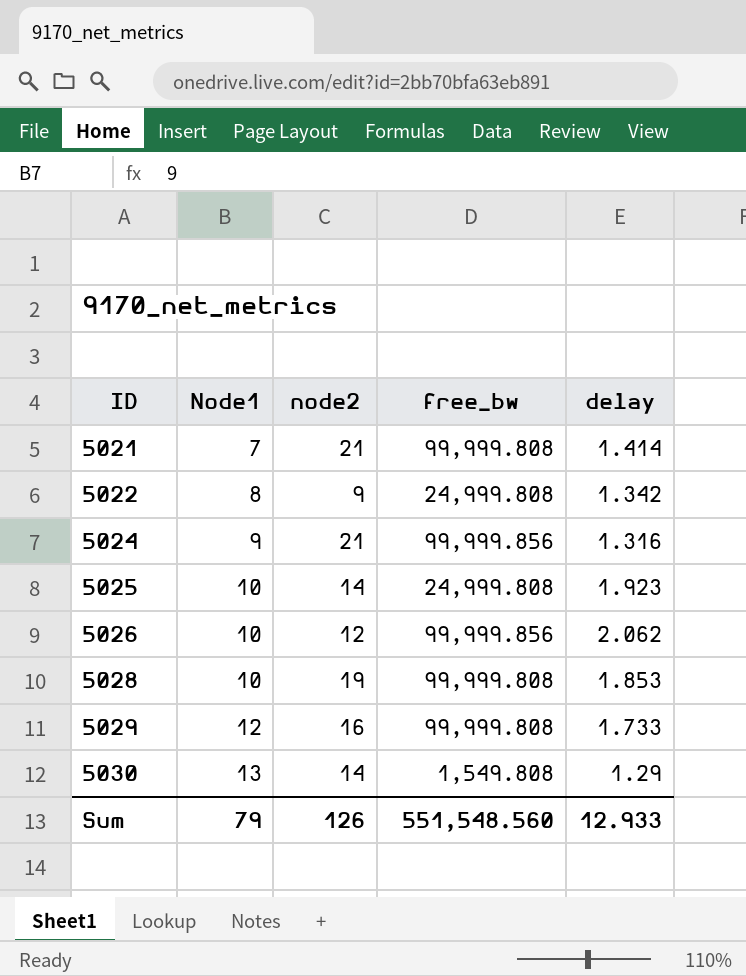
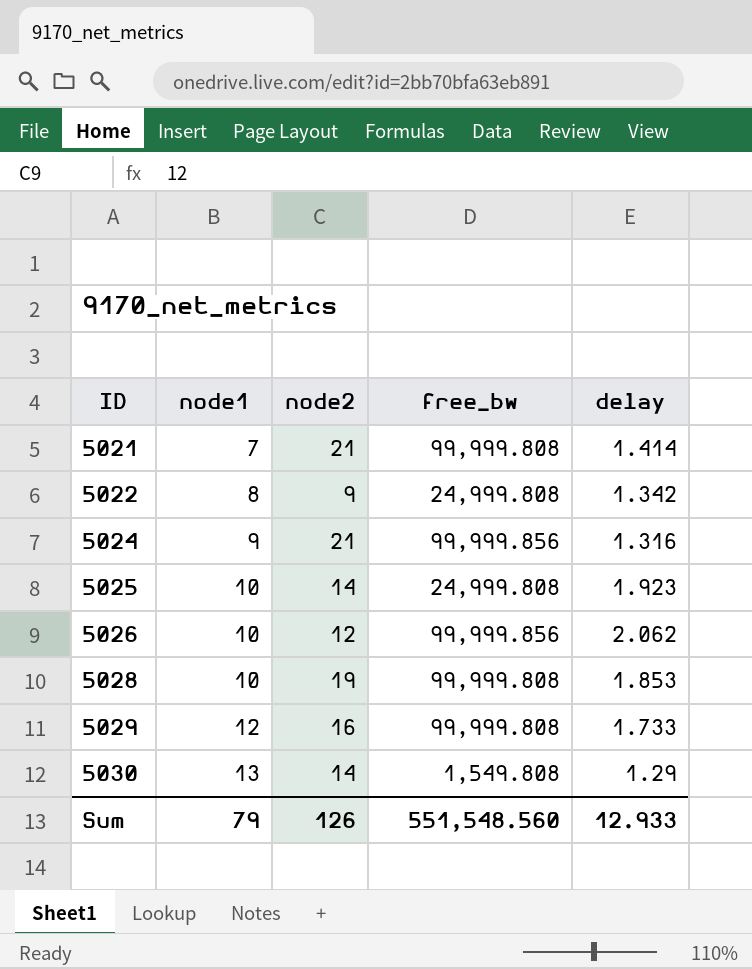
column name: Node1 -> node1

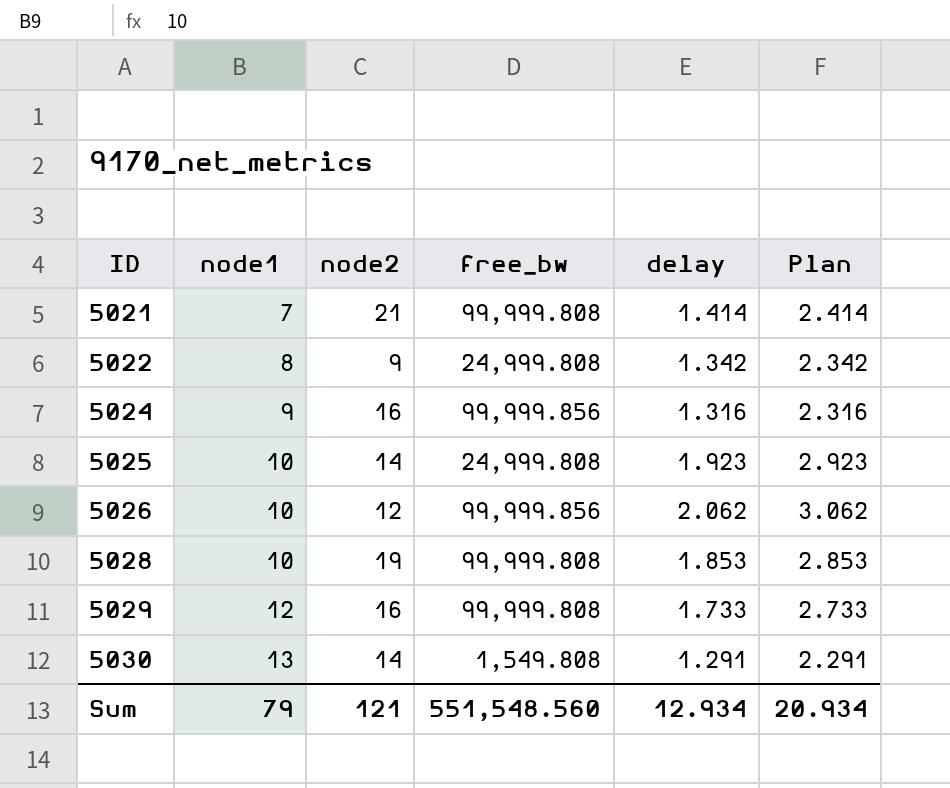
column Plan | formula: none -> [delay] + 1
5024 | node2: 21 -> 16
5030 | delay: 1.29 -> 1.291
Sum | node2: 126 -> 121
Sum | delay: 12.933 -> 12.934

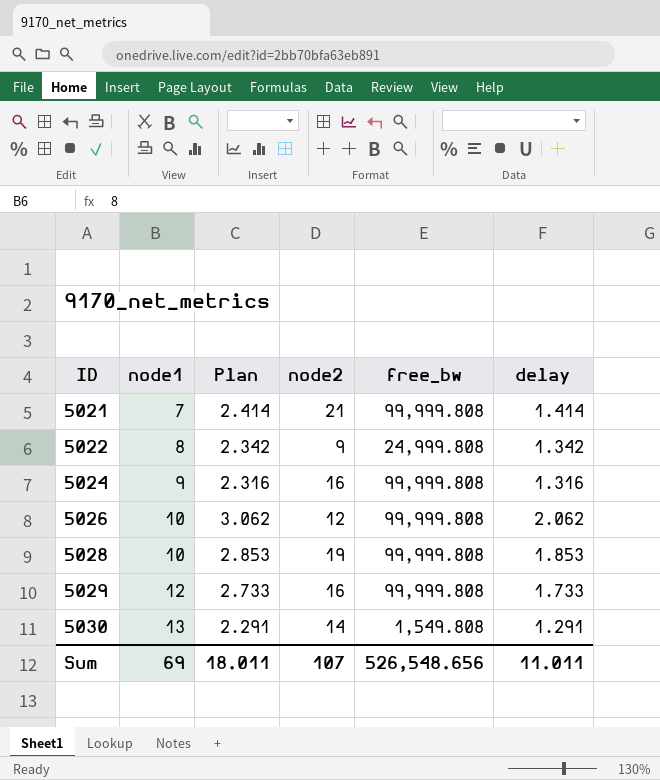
column Plan | position: 6 -> 3
row 5025: 10 | 14 | 24,999.808 | 1.923 | 2.923 -> none
5024 | free_bw: 99,999.856 -> 99,999.808
5026 | free_bw: 99,999.856 -> 99,999.808
Sum | node1: 79 -> 69
Sum | Plan: 20.934 -> 18.011
Sum | node2: 121 -> 107
Sum | free_bw: 551,548.560 -> 526,548.656
Sum | delay: 12.934 -> 11.011

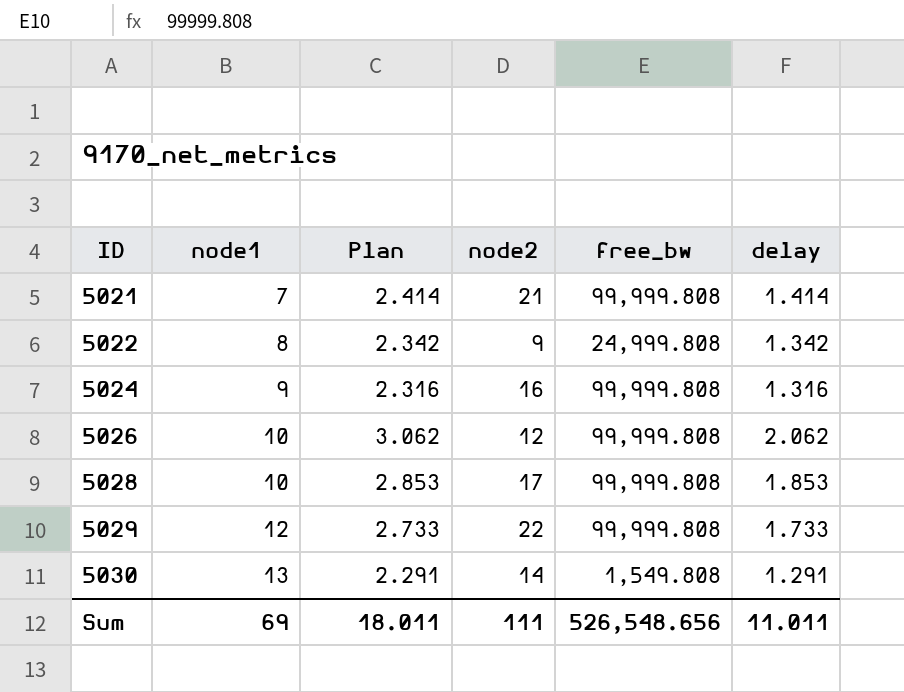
5028 | node2: 19 -> 17
5029 | node2: 16 -> 22
Sum | node2: 107 -> 111

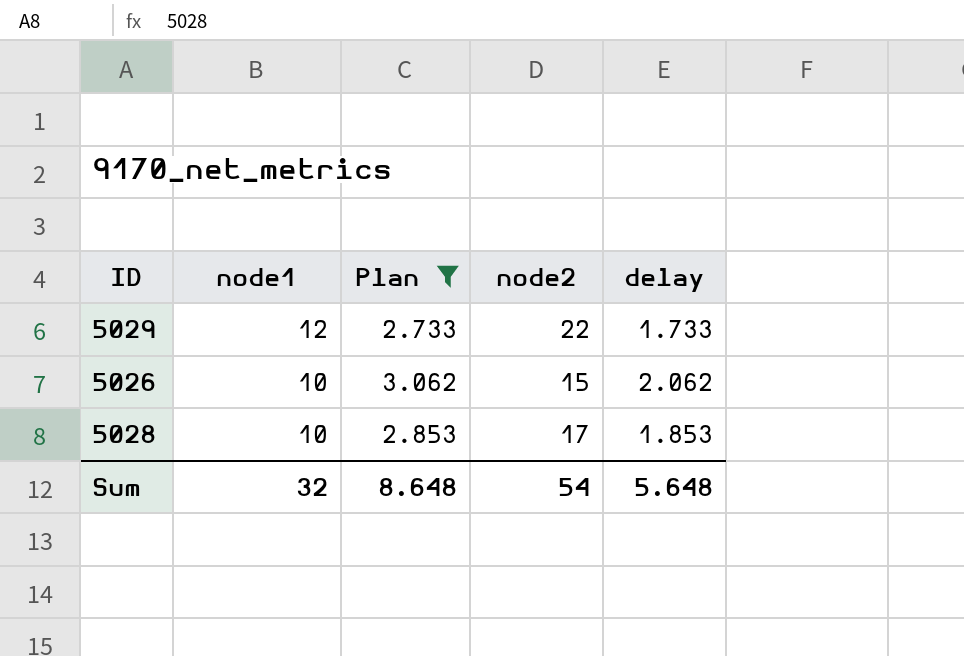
filter: none -> Plan >= 2.733
row order: ID ascending -> node1 descending
column free_bw | position: 5 -> none
5026 | node2: 12 -> 15
Sum | node1: 69 -> 32
Sum | Plan: 18.011 -> 8.648
Sum | node2: 111 -> 54
Sum | delay: 11.011 -> 5.648

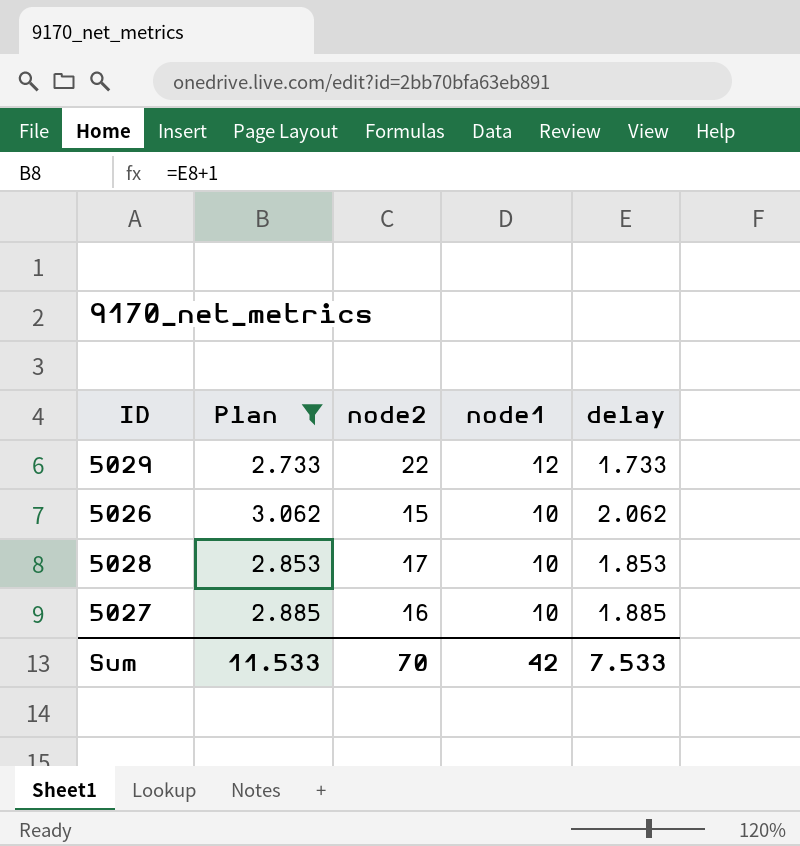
column node1 | position: 2 -> 4
row 5027: none -> 2.885 | 16 | 10 | 1.885
Sum | Plan: 8.648 -> 11.533
Sum | node2: 54 -> 70
Sum | node1: 32 -> 42
Sum | delay: 5.648 -> 7.533

